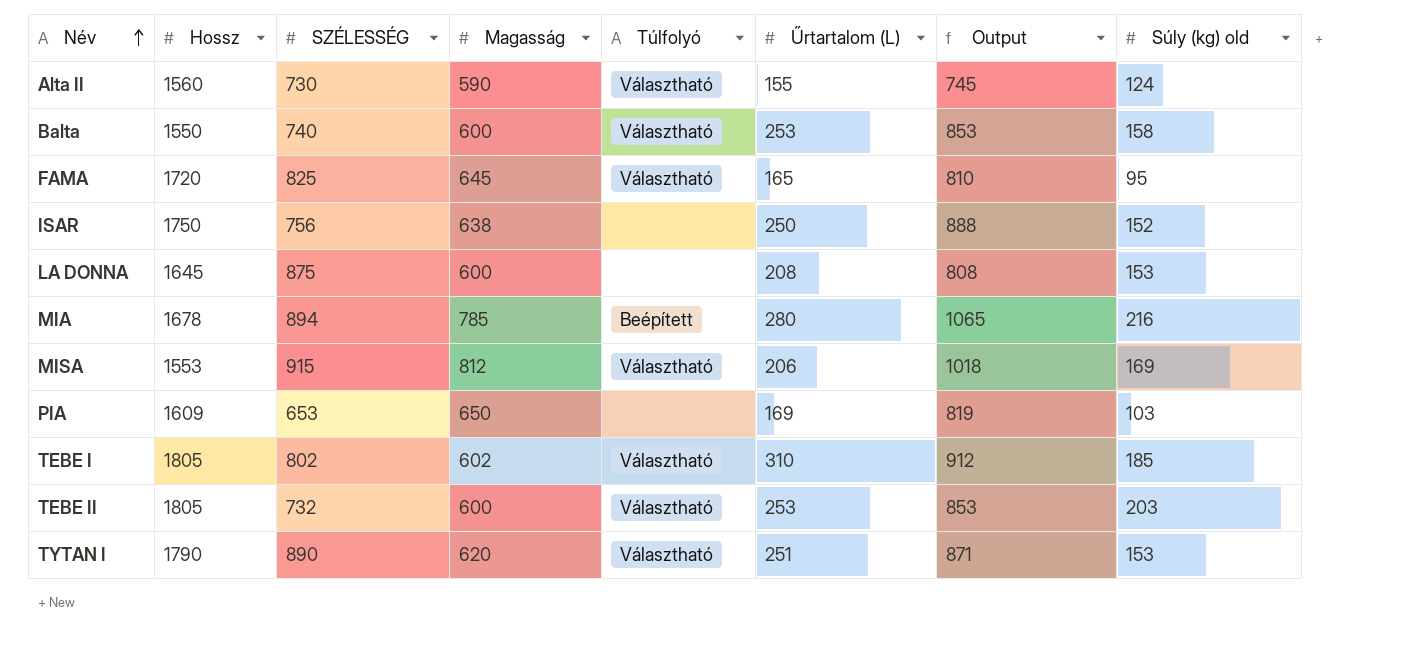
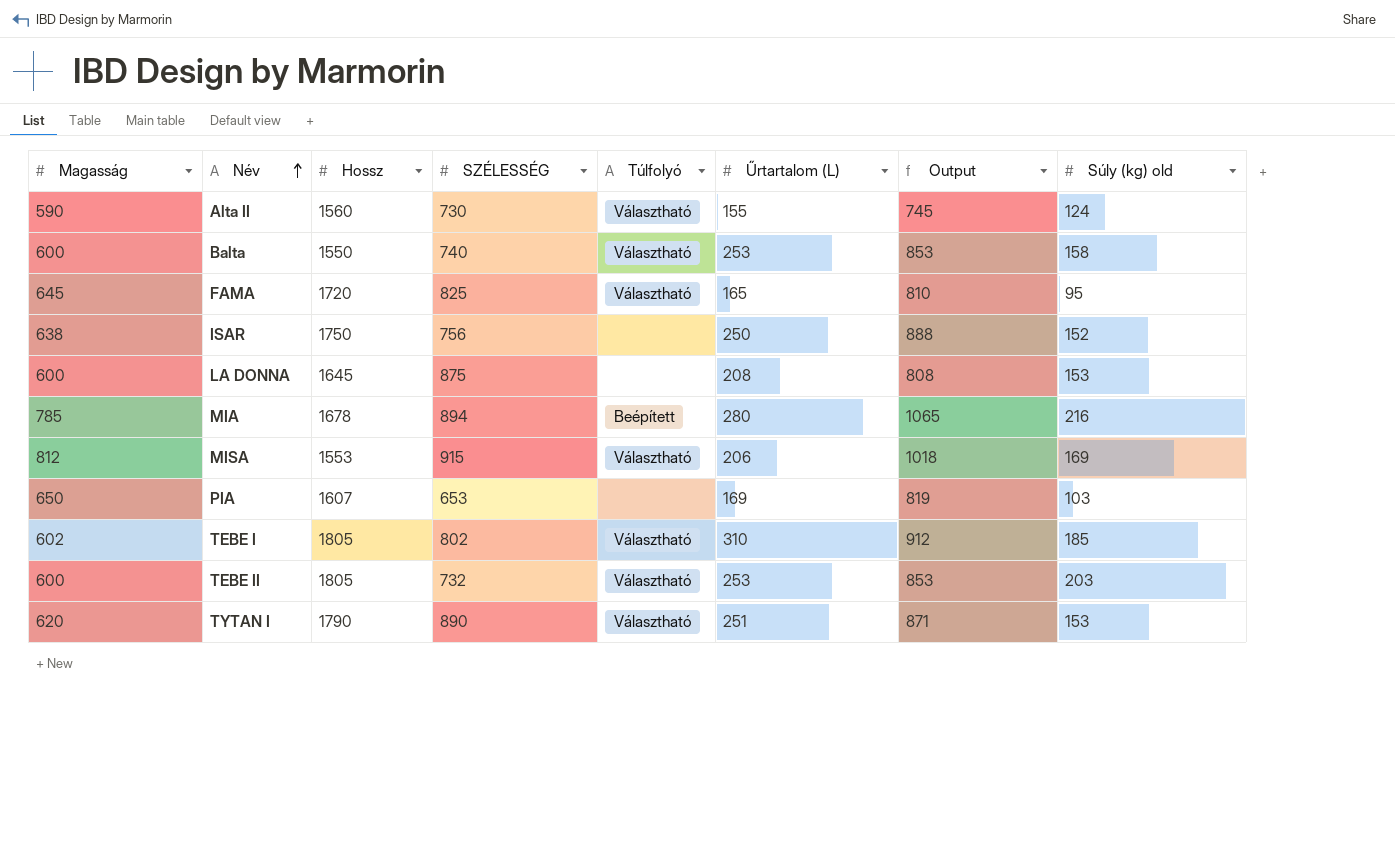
column Magasság | position: 4 -> 1
PIA | Hossz: 1609 -> 1607

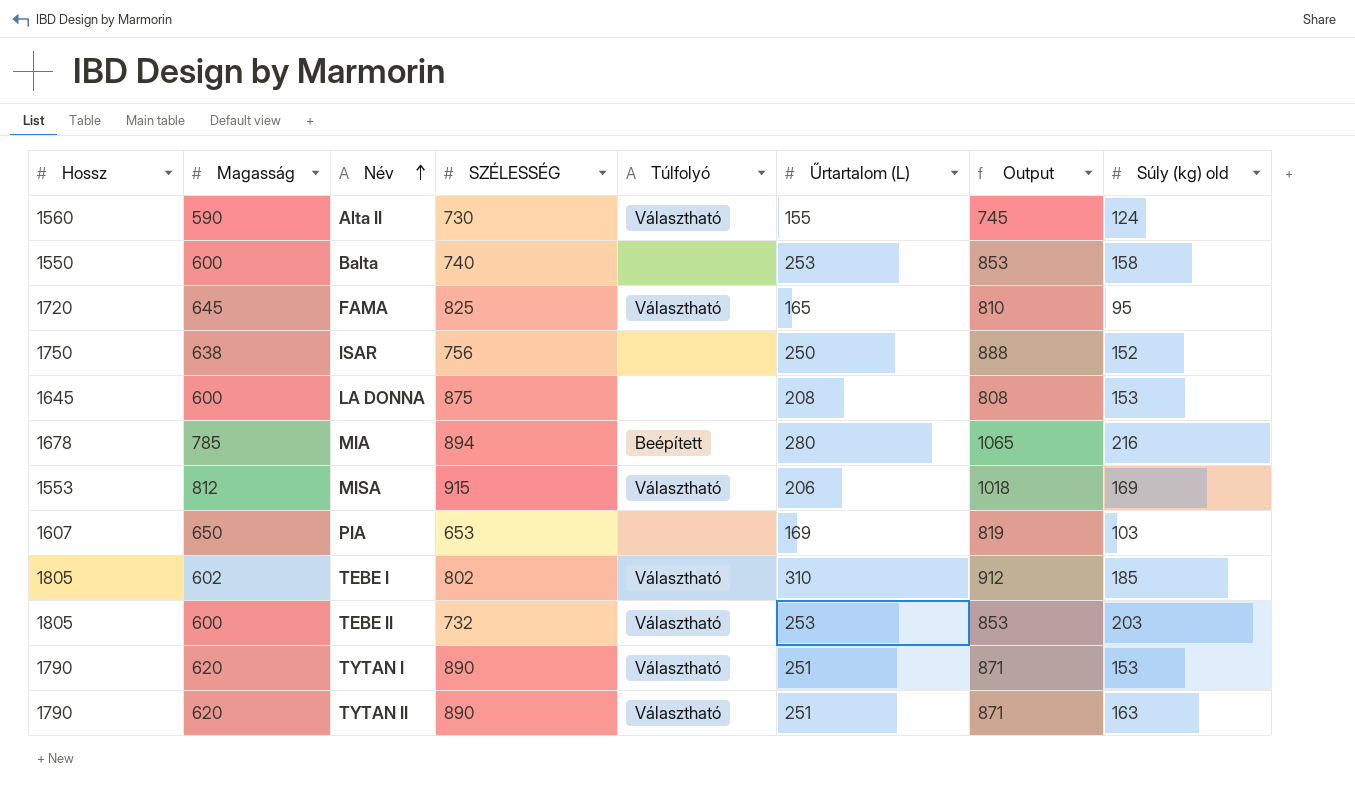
column Hossz | position: 3 -> 1
Balta | Túlfolyó: Választható -> none
row TYTAN II: none -> 1790 | 620 | 890 | Választható | 251 | 871 | 163

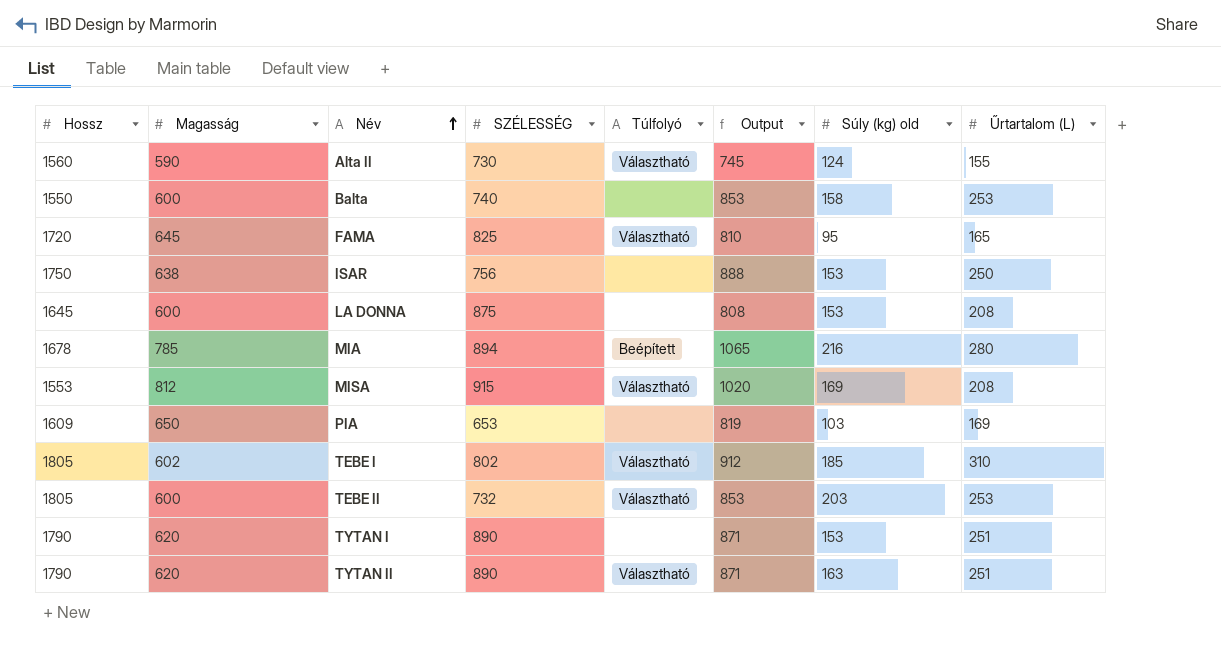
column Űrtartalom (L) | position: 6 -> 8
ISAR | Súly (kg) old: 152 -> 153
MISA | Output: 1018 -> 1020
MISA | Űrtartalom (L): 206 -> 208
PIA | Hossz: 1607 -> 1609
TYTAN I | Túlfolyó: Választható -> none

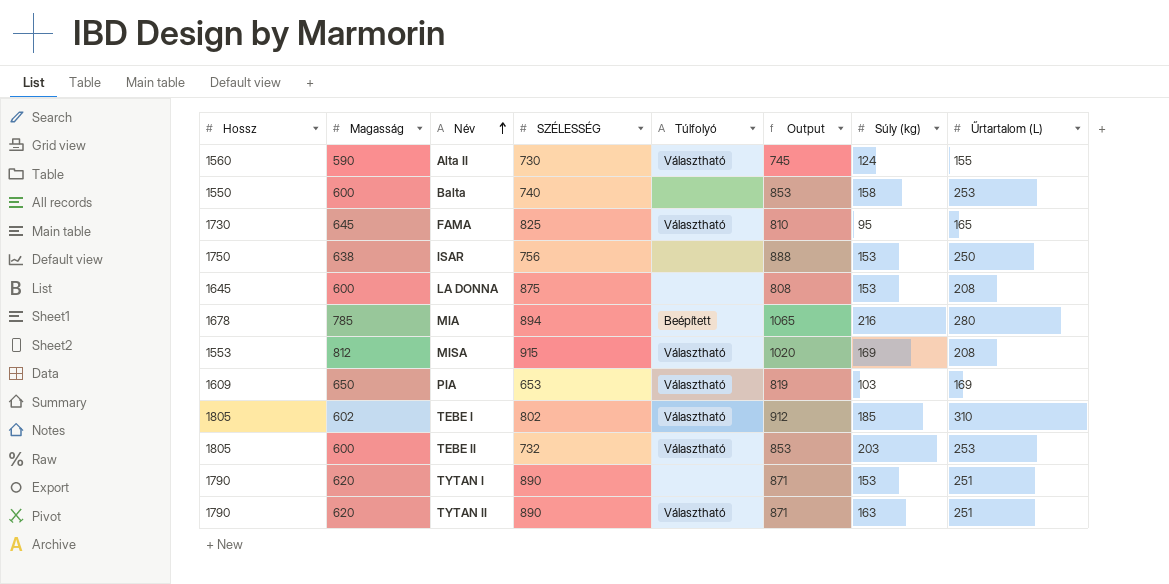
column name: Súly (kg) old -> Súly (kg)
FAMA | Hossz: 1720 -> 1730
PIA | Túlfolyó: none -> Választható

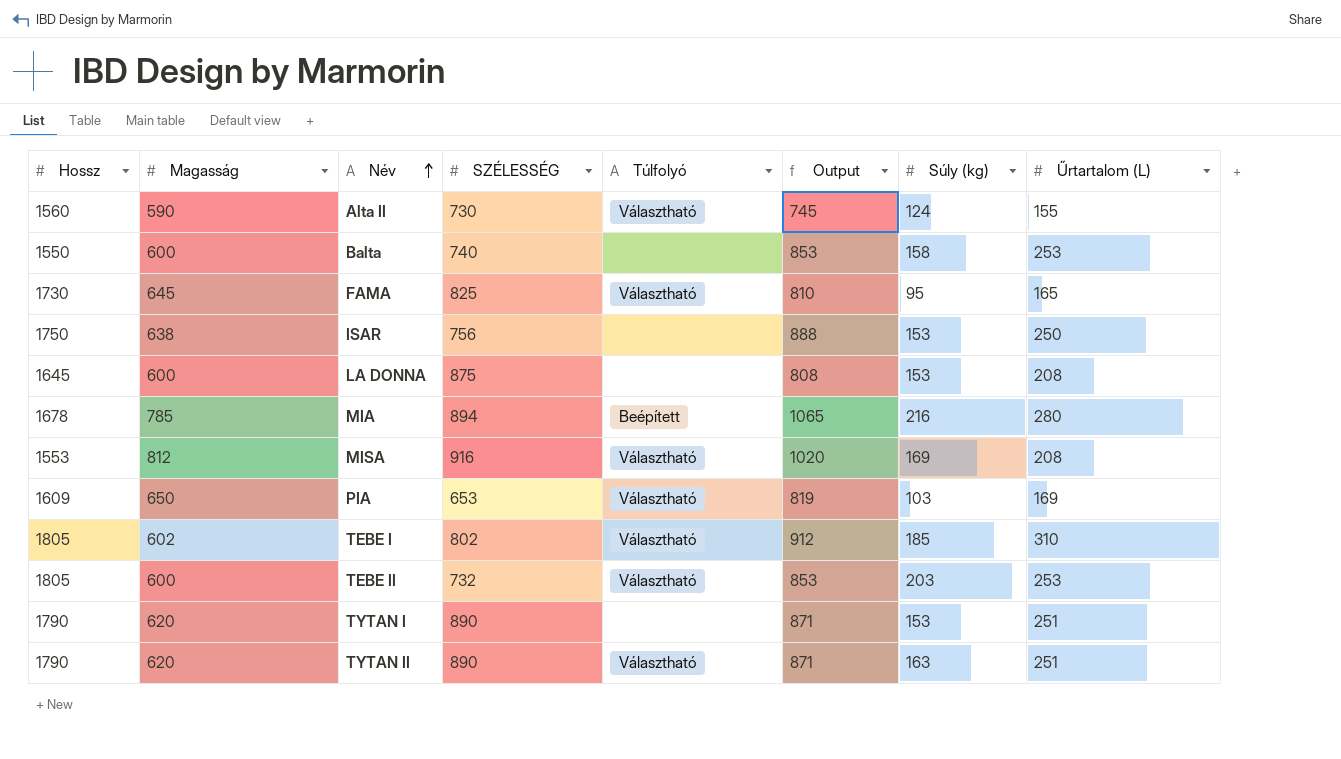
MISA | SZÉLESSÉG: 915 -> 916

